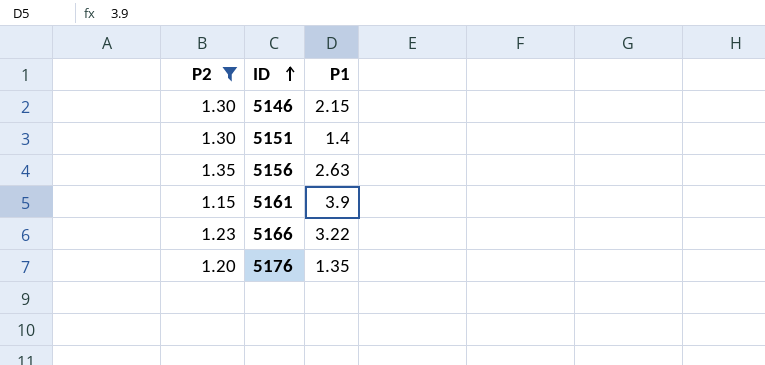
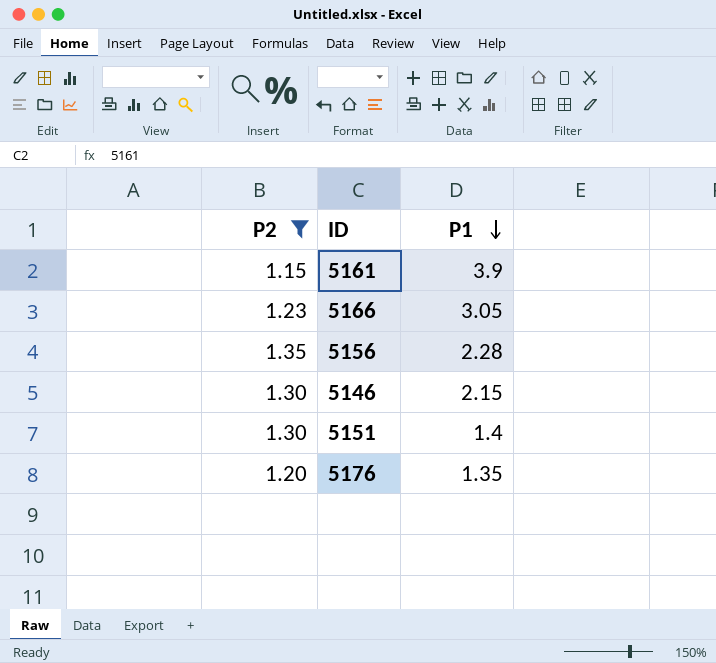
row order: ID ascending -> P1 descending
5166 | P1: 3.22 -> 3.05
5156 | P1: 2.63 -> 2.28

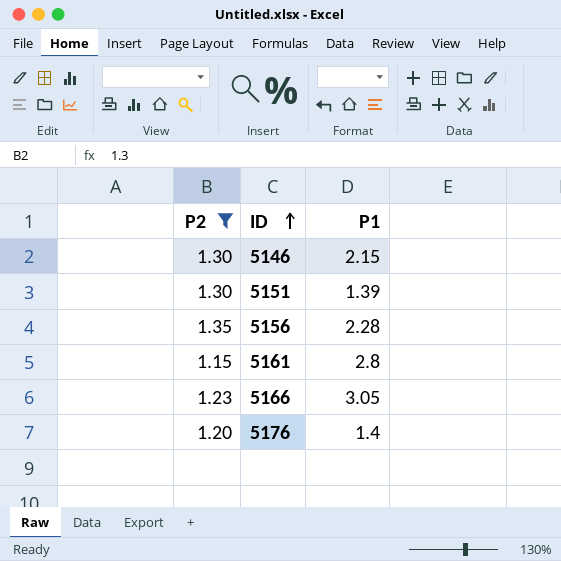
row order: P1 descending -> ID ascending
5151 | P1: 1.4 -> 1.39
5161 | P1: 3.9 -> 2.8
5176 | P1: 1.35 -> 1.4

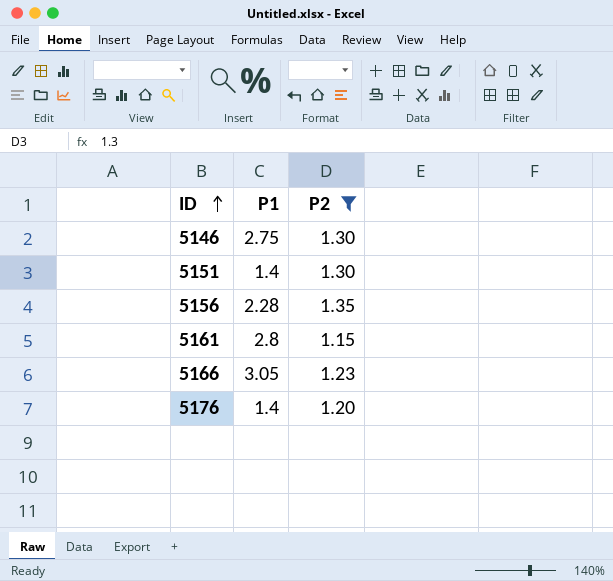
column P2 | position: 1 -> 3
5146 | P1: 2.15 -> 2.75
5151 | P1: 1.39 -> 1.4

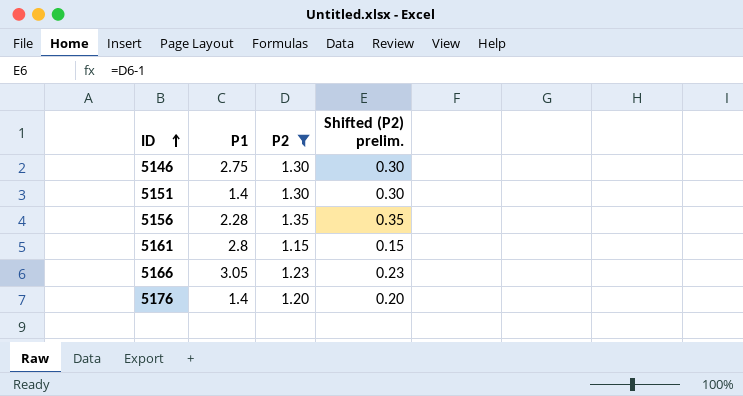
column Shifted (P2) prelim. | formula: none -> [P2] - 1

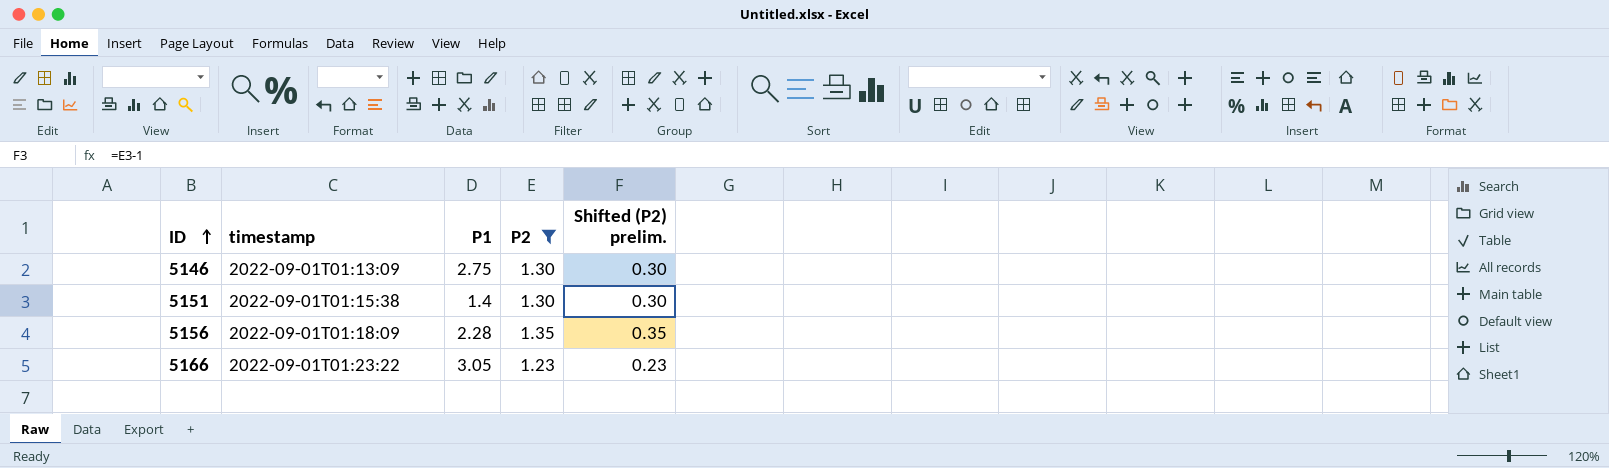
column timestamp | position: none -> 2
row 5161: 2.8 | 1.15 | 0.15 -> none
row 5176: 1.4 | 1.20 | 0.20 -> none

